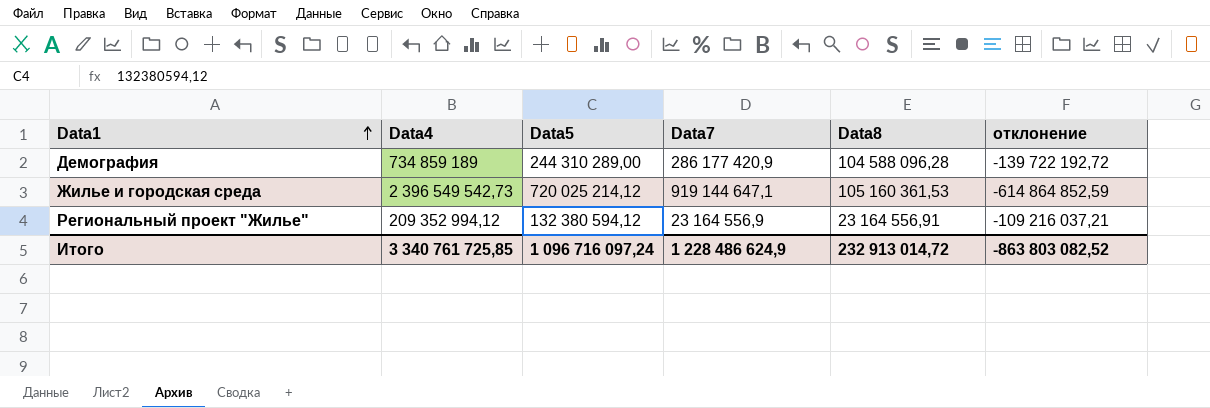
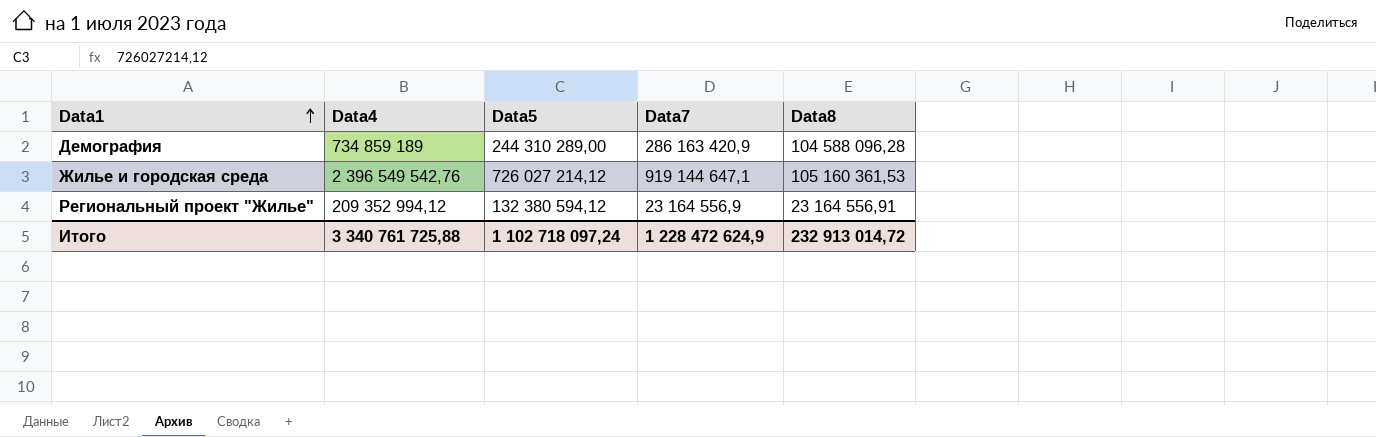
column отклонение | formula: [Data8] - [Data5] -> none
Демография | Data7: 286 177 420,9 -> 286 163 420,9
Жилье и городская среда | Data4: 2 396 549 542,73 -> 2 396 549 542,76
Жилье и городская среда | Data5: 720 025 214,12 -> 726 027 214,12
Итого | Data4: 3 340 761 725,85 -> 3 340 761 725,88
Итого | Data5: 1 096 716 097,24 -> 1 102 718 097,24
Итого | Data7: 1 228 486 624,9 -> 1 228 472 624,9

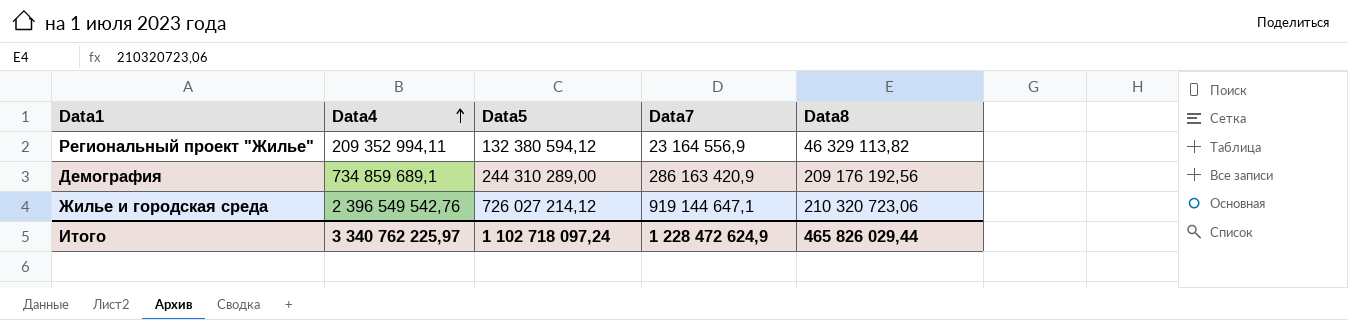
row order: Data1 ascending -> Data4 ascending
Региональный проект "Жилье" | Data4: 209 352 994,12 -> 209 352 994,11
Региональный проект "Жилье" | Data8: 23 164 556,91 -> 46 329 113,82
Демография | Data4: 734 859 189 -> 734 859 689,1
Демография | Data8: 104 588 096,28 -> 209 176 192,56
Жилье и городская среда | Data8: 105 160 361,53 -> 210 320 723,06
Итого | Data4: 3 340 761 725,88 -> 3 340 762 225,97
Итого | Data8: 232 913 014,72 -> 465 826 029,44

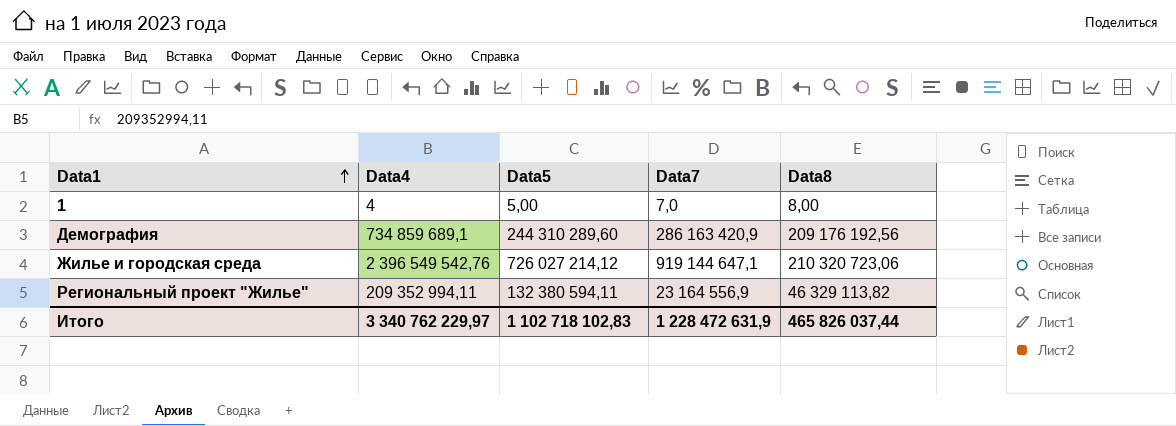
row order: Data4 ascending -> Data1 ascending
row 1: none -> 4 | 5,00 | 7,0 | 8,00
Демография | Data5: 244 310 289,00 -> 244 310 289,60
Региональный проект "Жилье" | Data5: 132 380 594,12 -> 132 380 594,11
Итого | Data4: 3 340 762 225,97 -> 3 340 762 229,97
Итого | Data5: 1 102 718 097,24 -> 1 102 718 102,83
Итого | Data7: 1 228 472 624,9 -> 1 228 472 631,9
Итого | Data8: 465 826 029,44 -> 465 826 037,44

